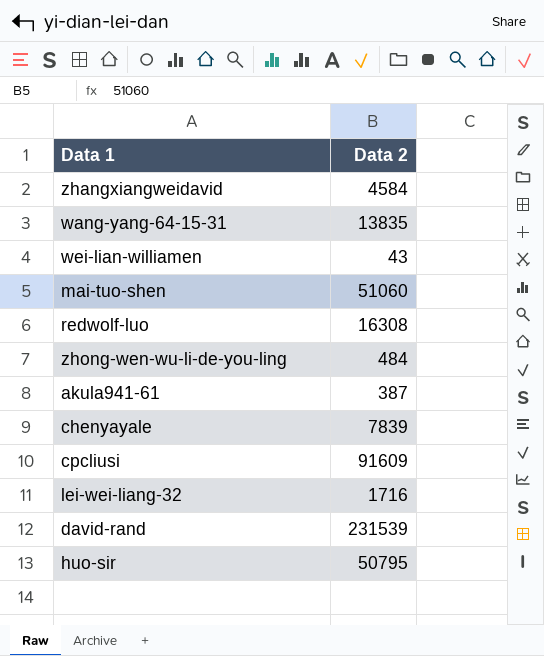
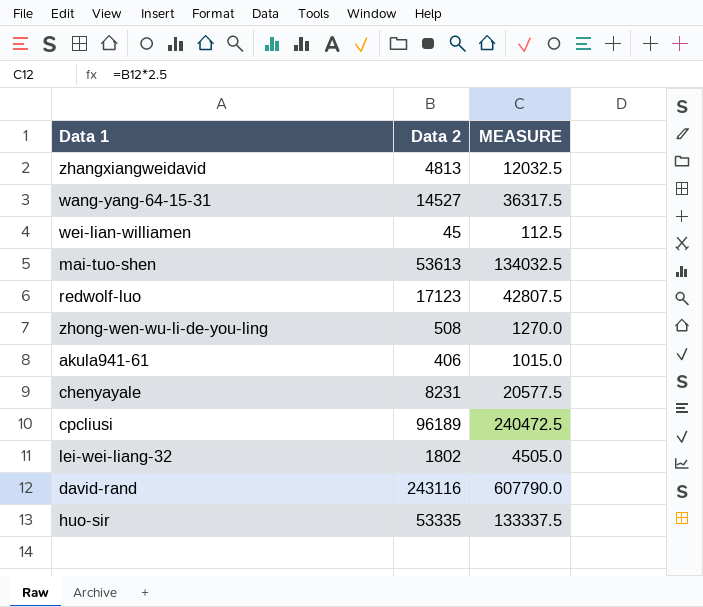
column MEASURE | formula: none -> [Data 2] * 2.5
zhangxiangweidavid | Data 2: 4584 -> 4813
wang-yang-64-15-31 | Data 2: 13835 -> 14527
wei-lian-williamen | Data 2: 43 -> 45
mai-tuo-shen | Data 2: 51060 -> 53613
redwolf-luo | Data 2: 16308 -> 17123
zhong-wen-wu-li-de-you-ling | Data 2: 484 -> 508
akula941-61 | Data 2: 387 -> 406
chenyayale | Data 2: 7839 -> 8231
cpcliusi | Data 2: 91609 -> 96189
lei-wei-liang-32 | Data 2: 1716 -> 1802
david-rand | Data 2: 231539 -> 243116
huo-sir | Data 2: 50795 -> 53335

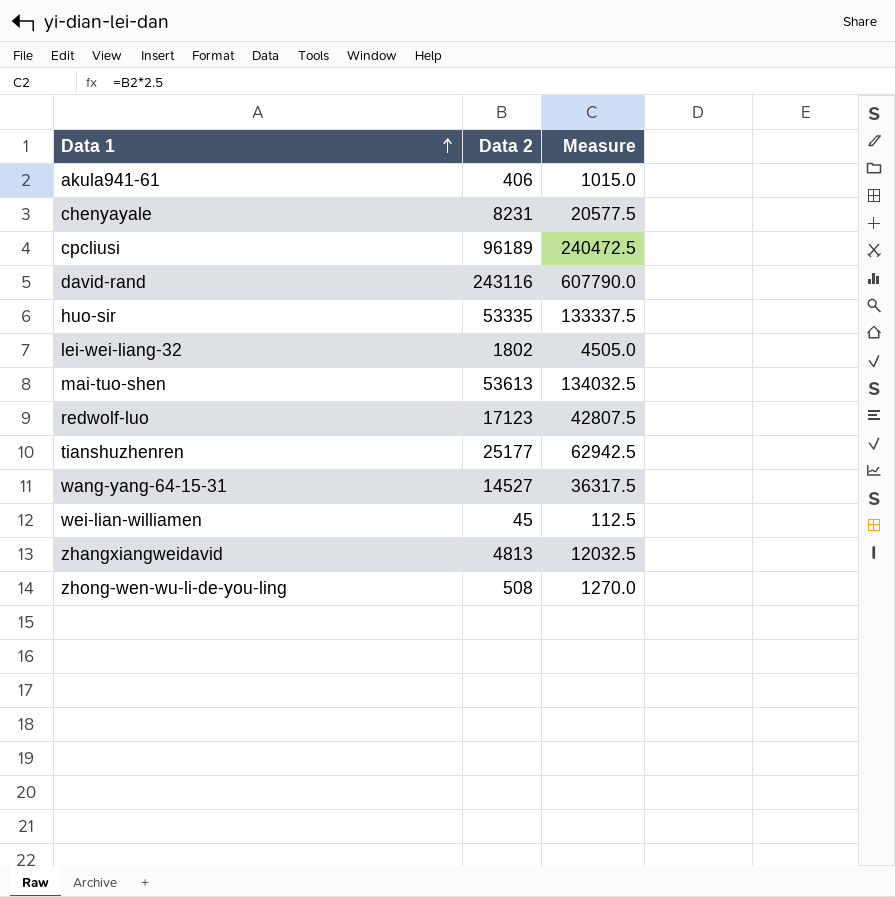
row order: none -> Data 1 ascending
column name: MEASURE -> Measure
row tianshuzhenren: none -> 25177 | 62942.5

